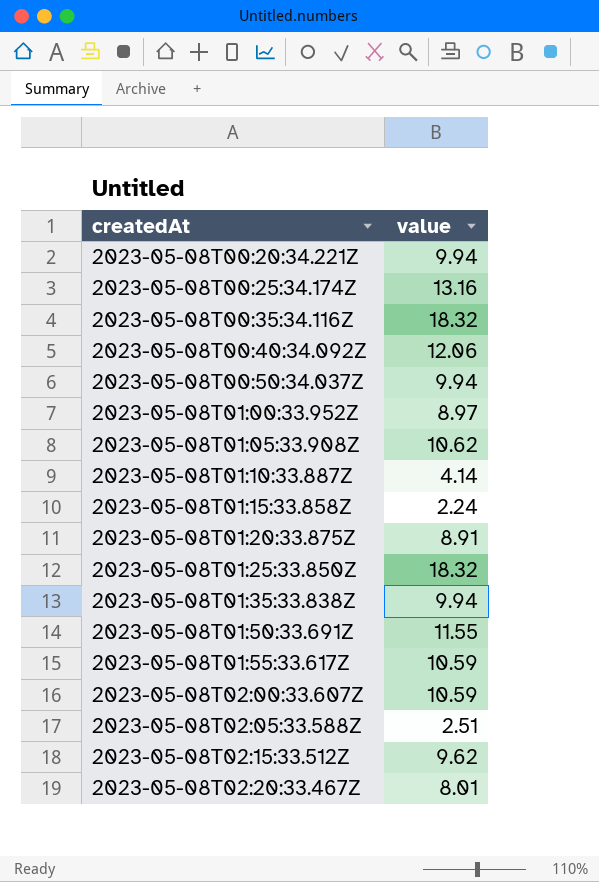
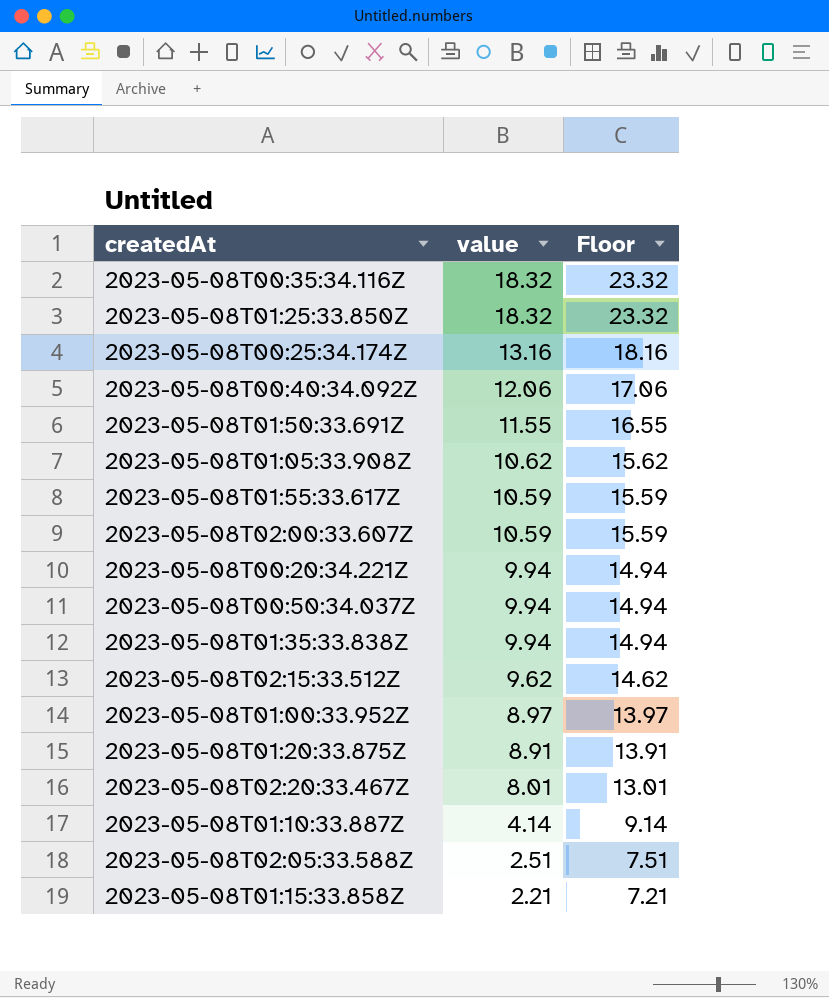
row order: createdAt ascending -> value descending
column Floor | formula: none -> [value] + 5
2023-05-08T01:15:33.858Z | value: 2.24 -> 2.21

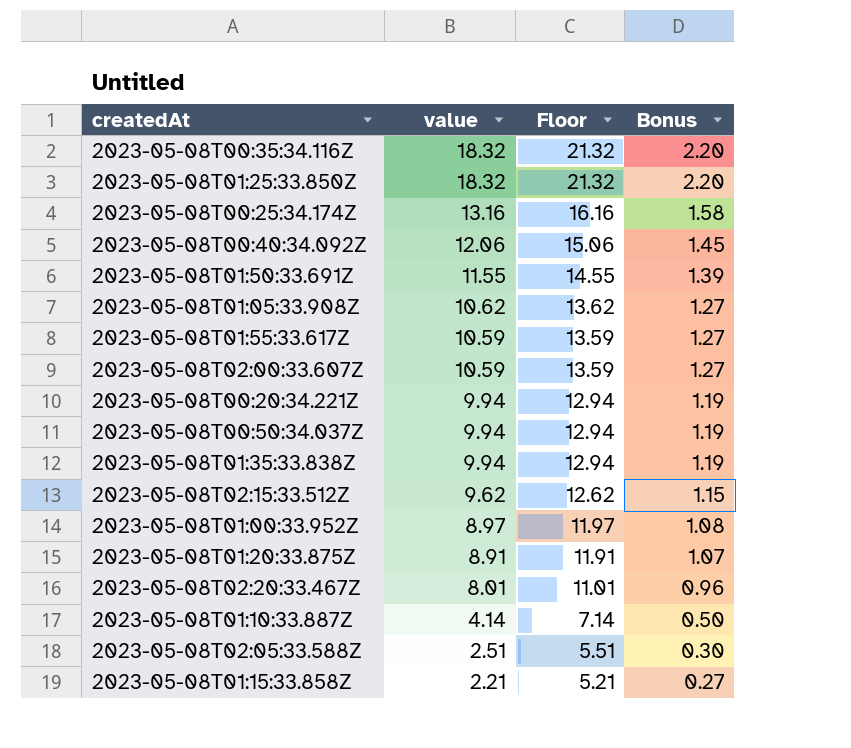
column Floor | formula: [value] + 5 -> [value] + 3
column Bonus | formula: none -> [value] * 0.12

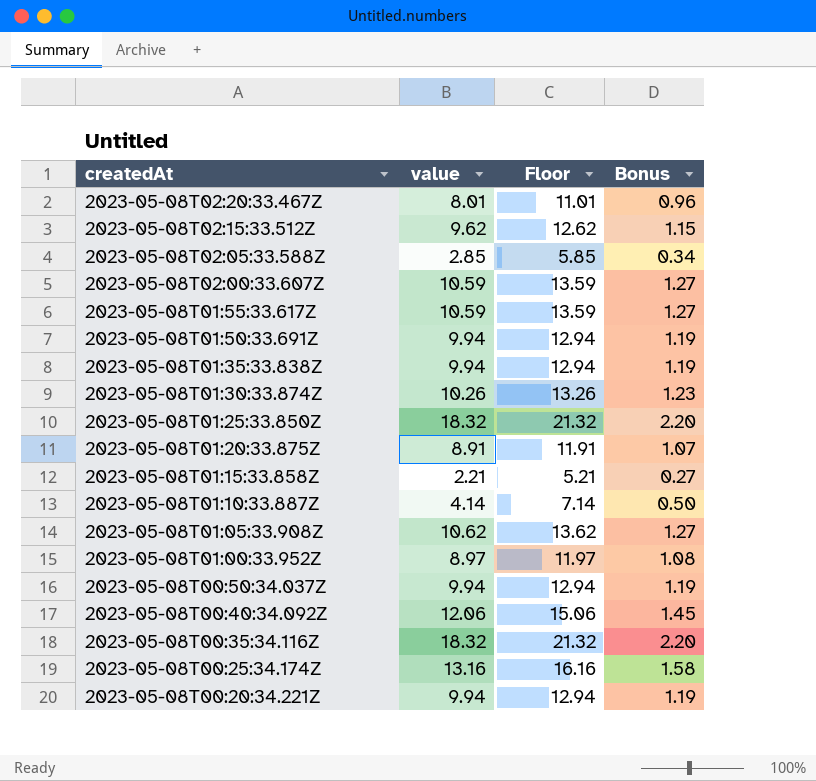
row order: value descending -> createdAt descending
2023-05-08T02:05:33.588Z | value: 2.51 -> 2.85
2023-05-08T02:05:33.588Z | Floor: 5.51 -> 5.85
2023-05-08T02:05:33.588Z | Bonus: 0.30 -> 0.34
2023-05-08T01:50:33.691Z | value: 11.55 -> 9.94
2023-05-08T01:50:33.691Z | Floor: 14.55 -> 12.94
2023-05-08T01:50:33.691Z | Bonus: 1.39 -> 1.19
row 2023-05-08T01:30:33.874Z: none -> 10.26 | 13.26 | 1.23

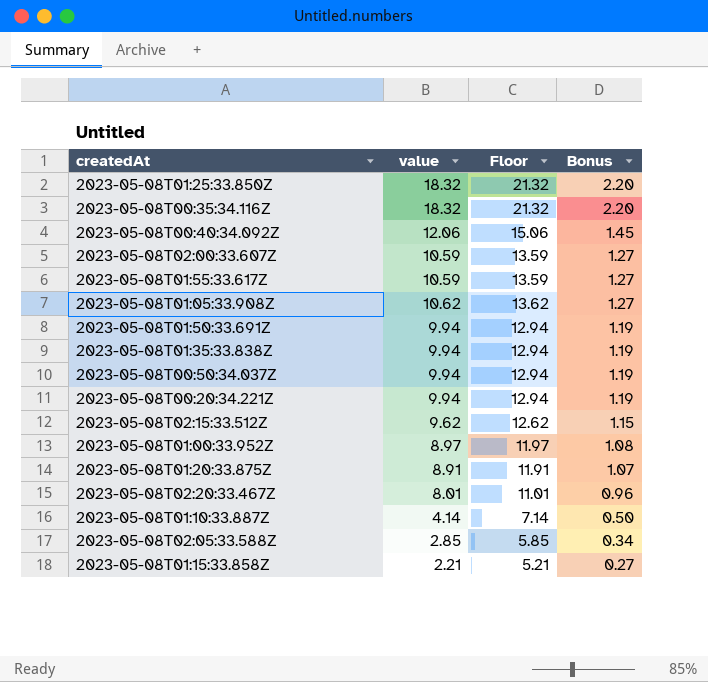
row order: createdAt descending -> Bonus descending
row 2023-05-08T01:30:33.874Z: 10.26 | 13.26 | 1.23 -> none
row 2023-05-08T00:25:34.174Z: 13.16 | 16.16 | 1.58 -> none

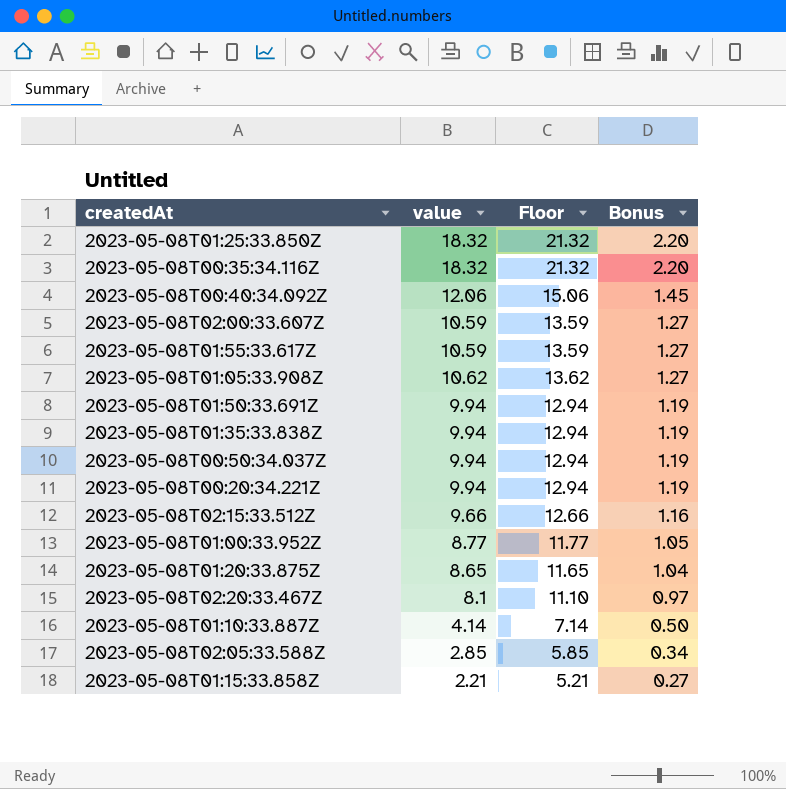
2023-05-08T02:15:33.512Z | value: 9.62 -> 9.66
2023-05-08T02:15:33.512Z | Floor: 12.62 -> 12.66
2023-05-08T02:15:33.512Z | Bonus: 1.15 -> 1.16
2023-05-08T01:00:33.952Z | value: 8.97 -> 8.77
2023-05-08T01:00:33.952Z | Floor: 11.97 -> 11.77
2023-05-08T01:00:33.952Z | Bonus: 1.08 -> 1.05
2023-05-08T01:20:33.875Z | value: 8.91 -> 8.65
2023-05-08T01:20:33.875Z | Floor: 11.91 -> 11.65
2023-05-08T01:20:33.875Z | Bonus: 1.07 -> 1.04
2023-05-08T02:20:33.467Z | value: 8.01 -> 8.1
2023-05-08T02:20:33.467Z | Floor: 11.01 -> 11.10
2023-05-08T02:20:33.467Z | Bonus: 0.96 -> 0.97

